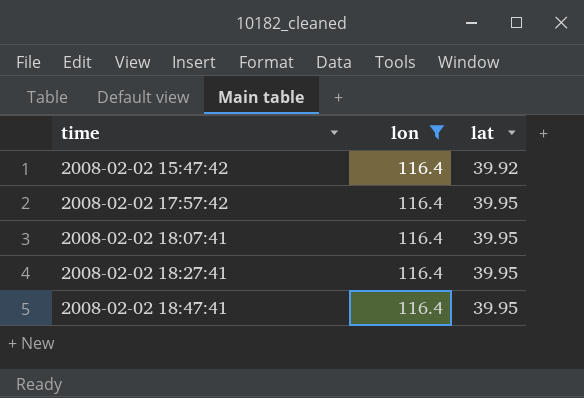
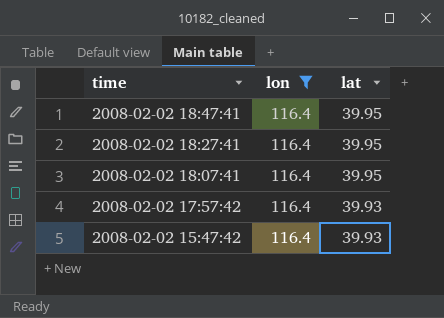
row order: time ascending -> time descending
2008-02-02 17:57:42 | lat: 39.95 -> 39.93
2008-02-02 15:47:42 | lat: 39.92 -> 39.93

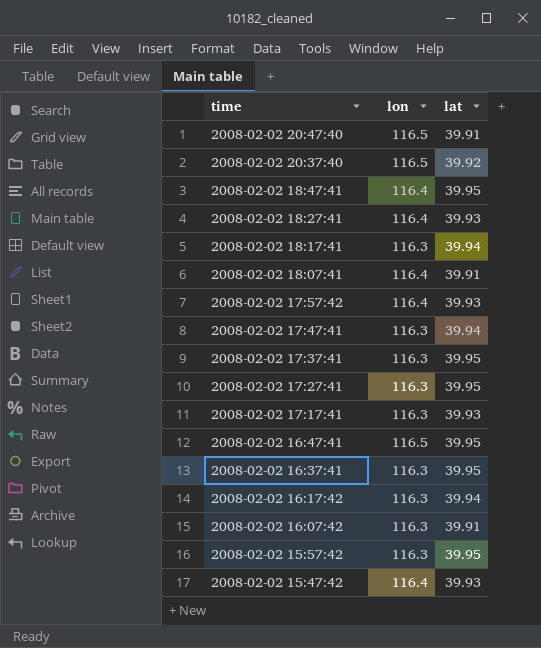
filter: lon = 116.4 -> none
2008-02-02 18:27:41 | lat: 39.95 -> 39.93
2008-02-02 18:07:41 | lat: 39.95 -> 39.91

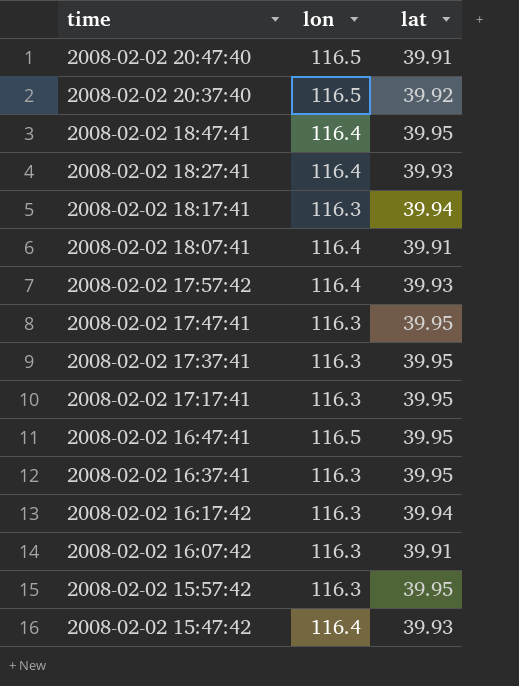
row 2008-02-02 17:27:41: 116.3 | 39.95 -> none
2008-02-02 17:47:41 | lat: 39.94 -> 39.95
2008-02-02 17:17:41 | lat: 39.93 -> 39.95

